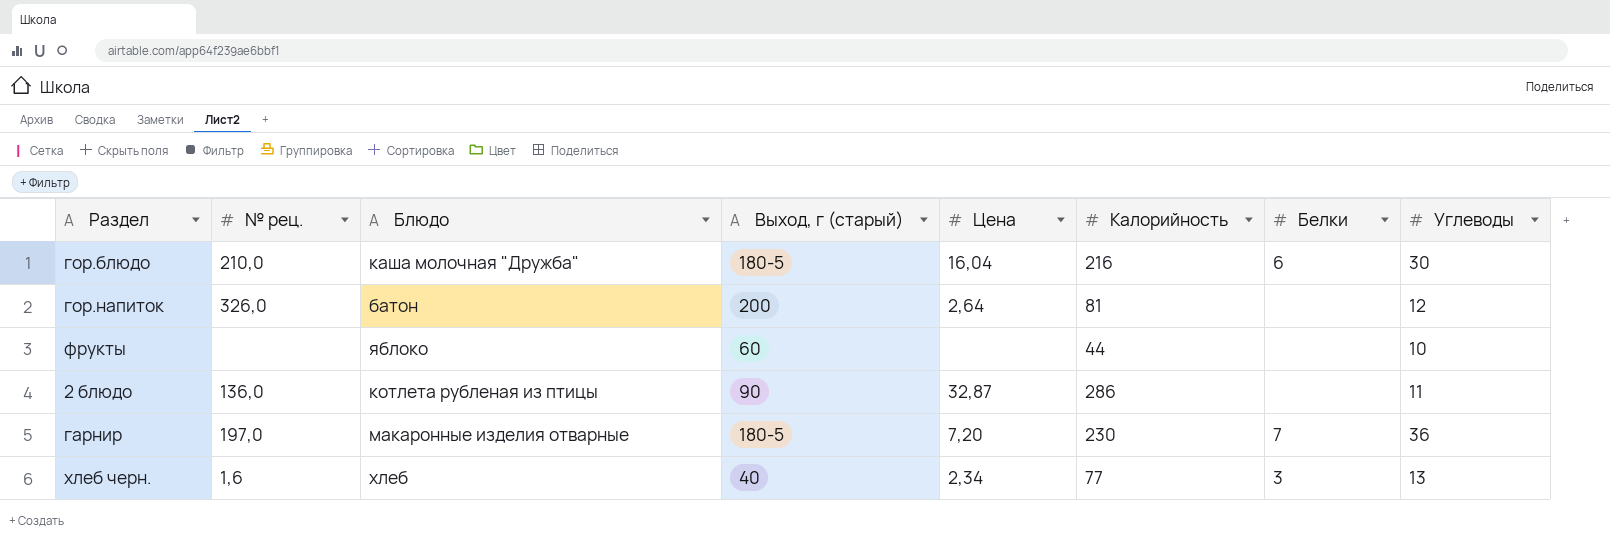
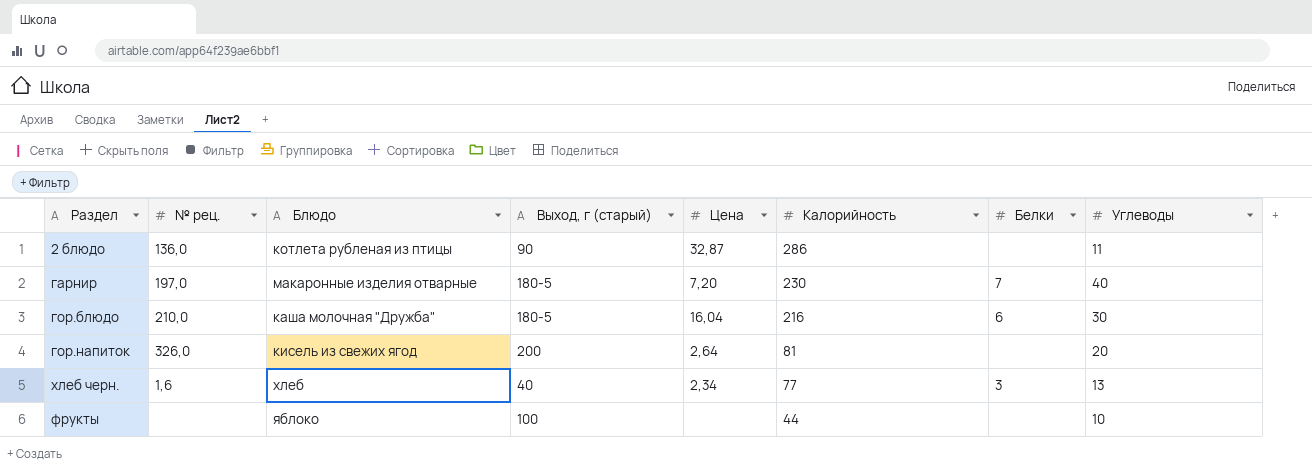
row order: none -> Калорийность descending
гарнир | Углеводы: 36 -> 40
гор.напиток | Блюдо: батон -> кисель из свежих ягод
гор.напиток | Углеводы: 12 -> 20
фрукты | Выход, г (старый): 60 -> 100

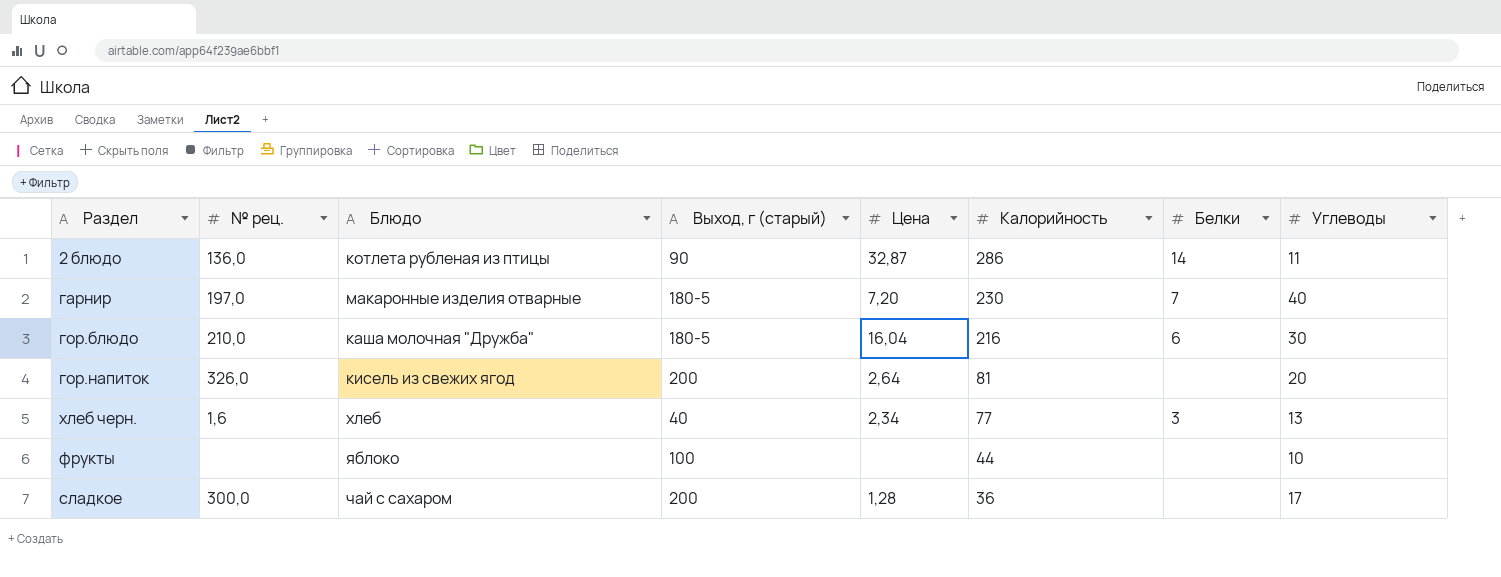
2 блюдо | Белки: none -> 14
row сладкое: none -> 300,0 | чай с сахаром | 200 | 1,28 | 36 | none | 17

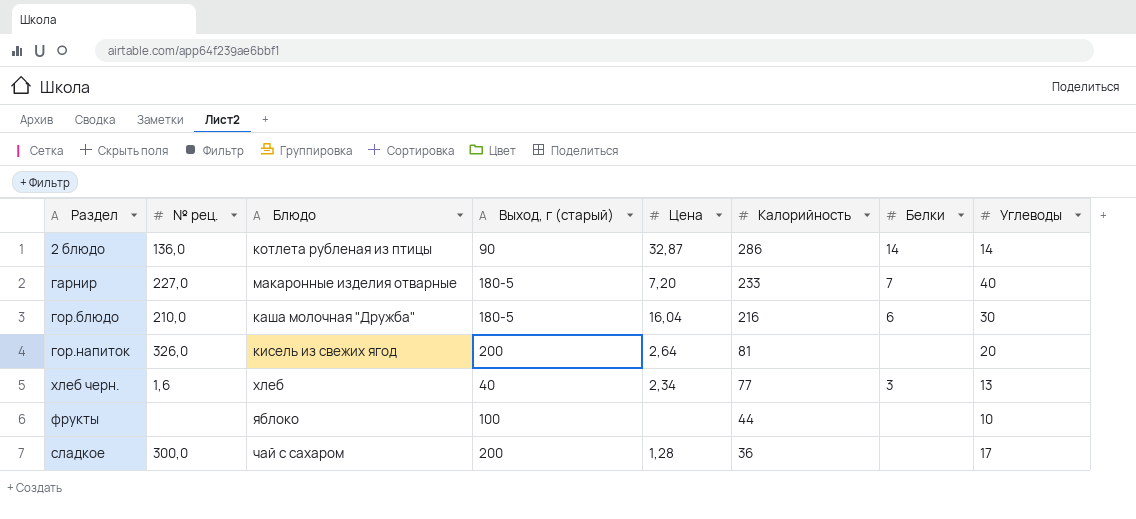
2 блюдо | Углеводы: 11 -> 14
гарнир | № рец.: 197,0 -> 227,0
гарнир | Калорийность: 230 -> 233

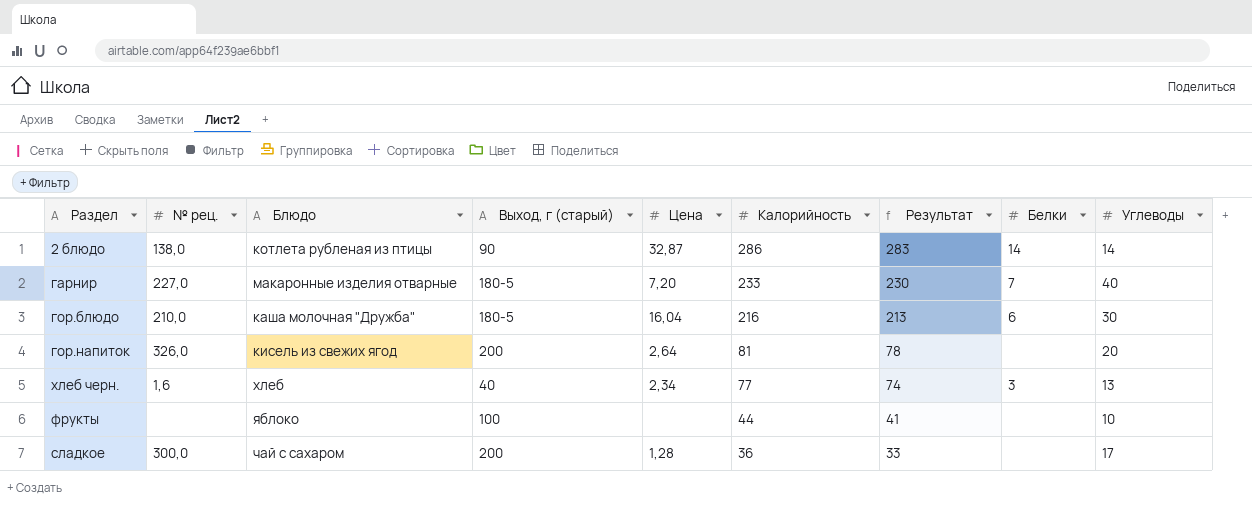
column Результат | formula: none -> [Калорийность] - 3
2 блюдо | № рец.: 136,0 -> 138,0

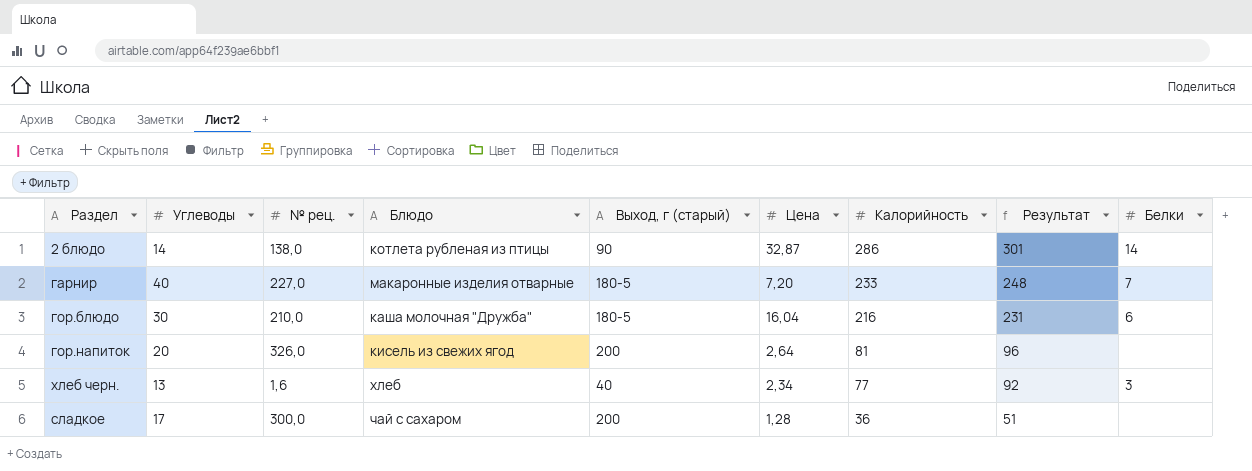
column Углеводы | position: 9 -> 2
column Результат | formula: [Калорийность] - 3 -> [Калорийность] + 15
row фрукты: none | яблоко | 100 | none | 44 | 41 | none | 10 -> none

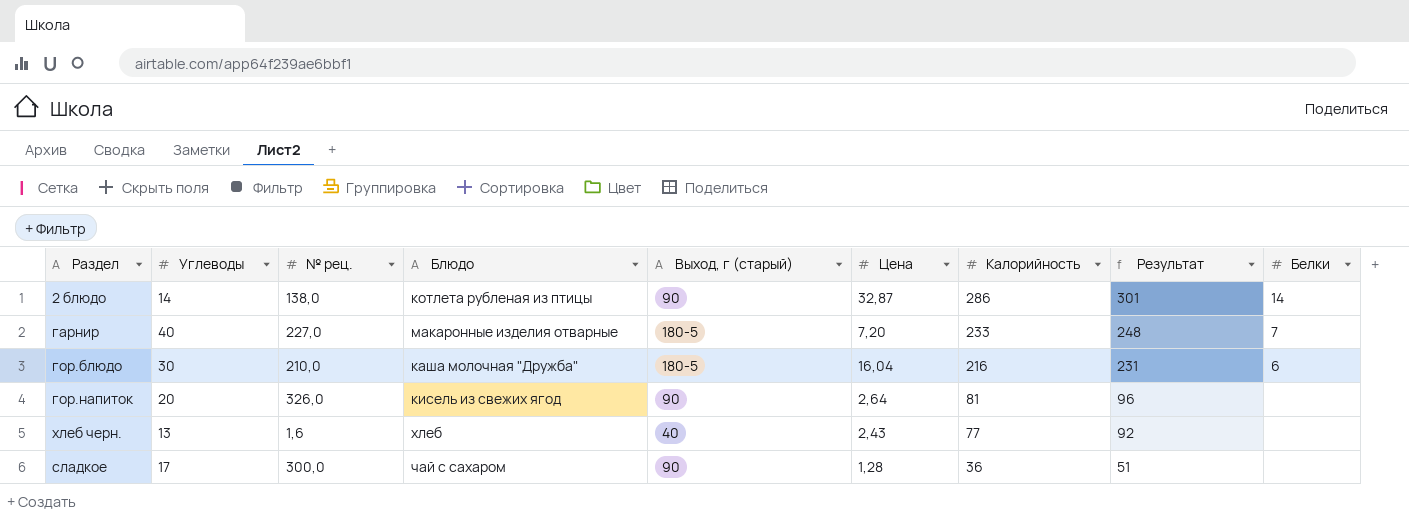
гор.напиток | Выход, г (старый): 200 -> 90
хлеб черн. | Цена: 2,34 -> 2,43
хлеб черн. | Белки: 3 -> none
сладкое | Выход, г (старый): 200 -> 90

